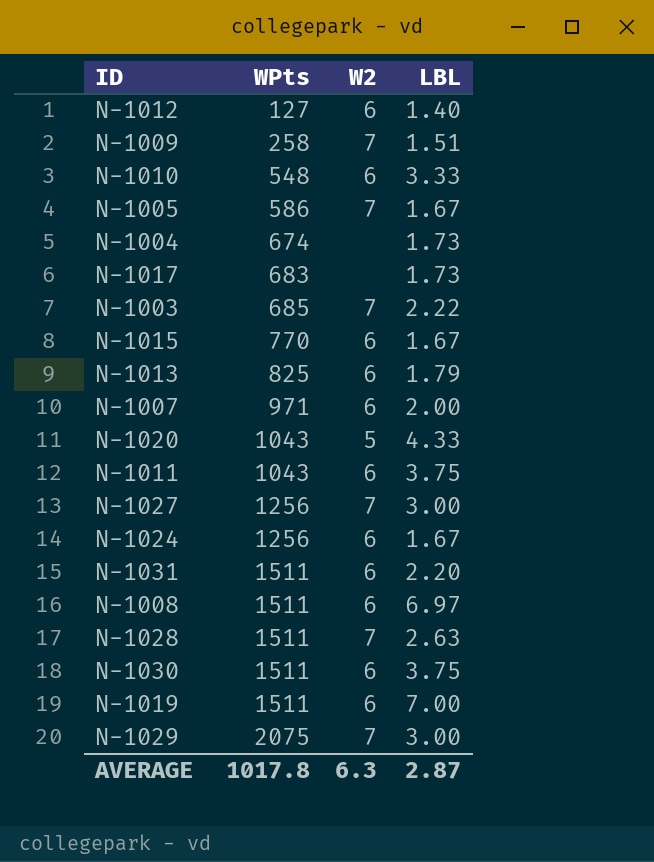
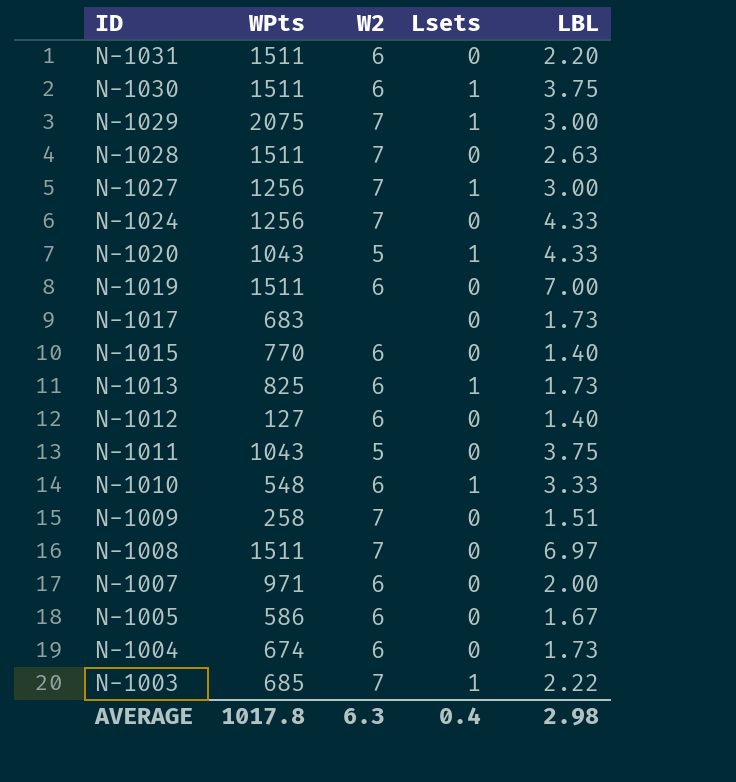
row order: WPts ascending -> ID descending
column Lsets | position: none -> 4
N-1024 | W2: 6 -> 7
N-1024 | LBL: 1.67 -> 4.33
N-1015 | LBL: 1.67 -> 1.40
N-1013 | LBL: 1.79 -> 1.73
N-1011 | W2: 6 -> 5
N-1008 | W2: 6 -> 7
N-1005 | W2: 7 -> 6
N-1004 | W2: none -> 6
AVERAGE | LBL: 2.87 -> 2.98

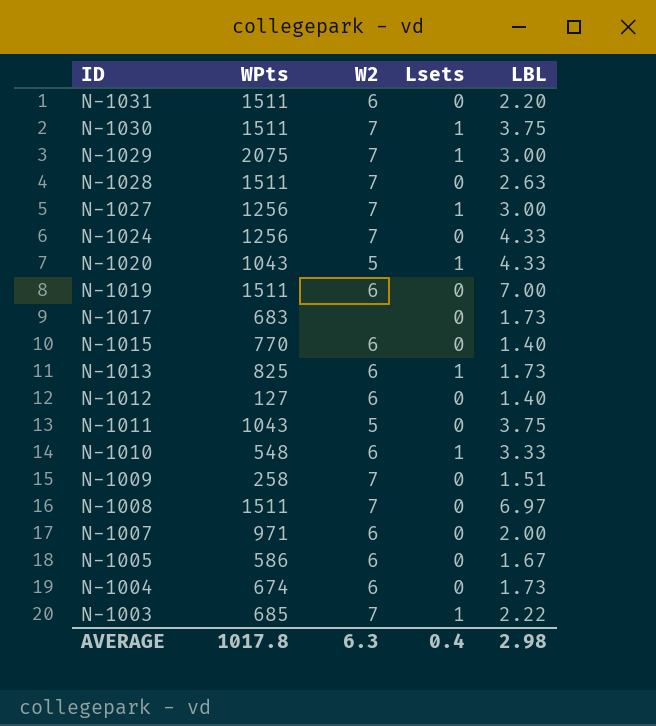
N-1030 | W2: 6 -> 7

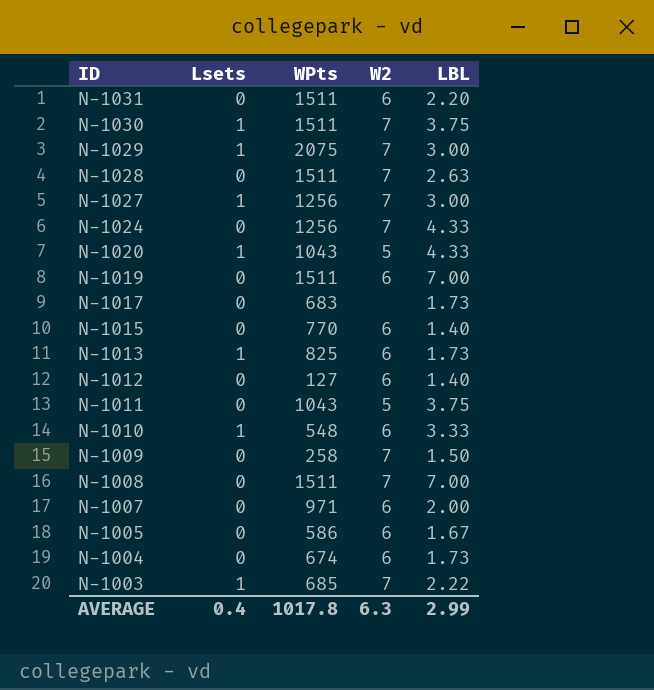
column Lsets | position: 4 -> 2
N-1009 | LBL: 1.51 -> 1.50
N-1008 | LBL: 6.97 -> 7.00
AVERAGE | LBL: 2.98 -> 2.99

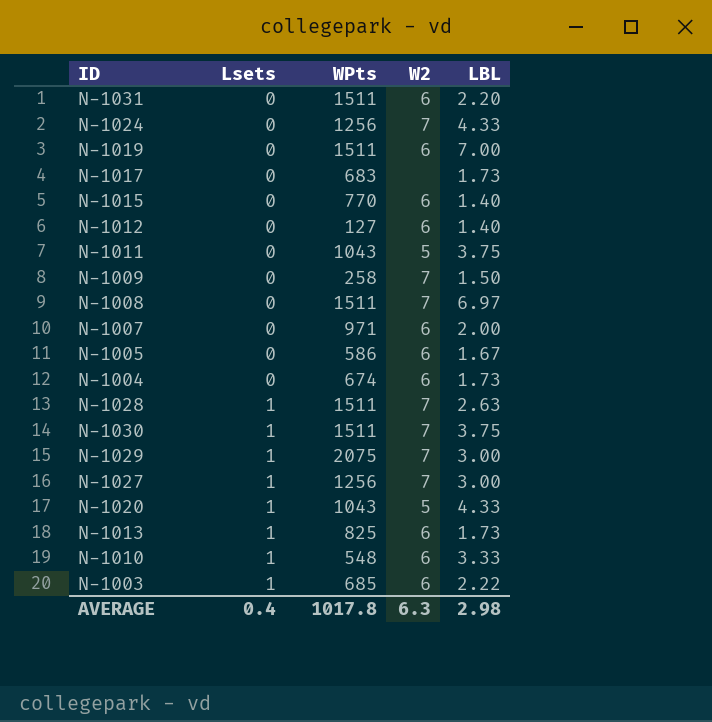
row order: ID descending -> Lsets ascending
N-1008 | LBL: 7.00 -> 6.97
N-1028 | Lsets: 0 -> 1
N-1003 | W2: 7 -> 6
AVERAGE | LBL: 2.99 -> 2.98

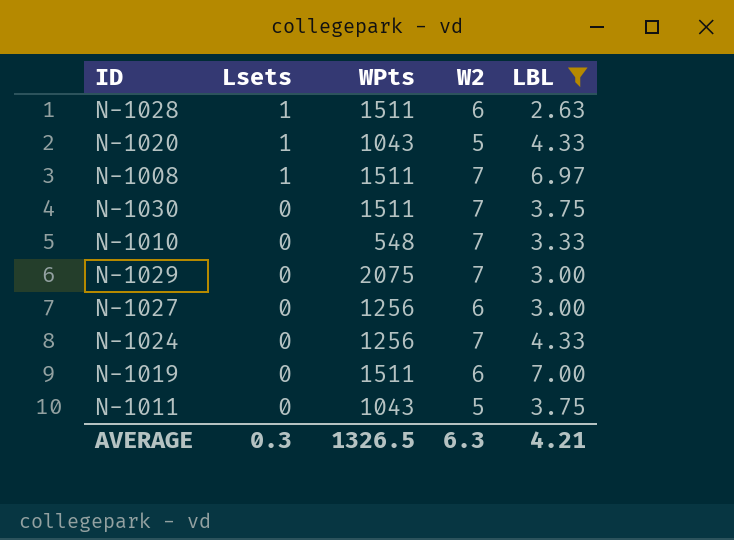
filter: none -> LBL >= 2.63
row order: Lsets ascending -> Lsets descending
N-1028 | W2: 7 -> 6
N-1008 | Lsets: 0 -> 1
N-1030 | Lsets: 1 -> 0
N-1010 | Lsets: 1 -> 0
N-1010 | W2: 6 -> 7
N-1029 | Lsets: 1 -> 0
N-1027 | Lsets: 1 -> 0
N-1027 | W2: 7 -> 6
AVERAGE | Lsets: 0.4 -> 0.3
AVERAGE | WPts: 1017.8 -> 1326.5
AVERAGE | LBL: 2.98 -> 4.21

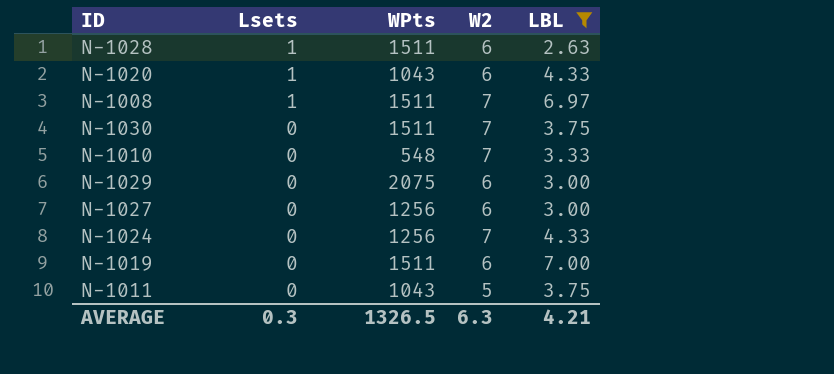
N-1020 | W2: 5 -> 6
N-1029 | W2: 7 -> 6

